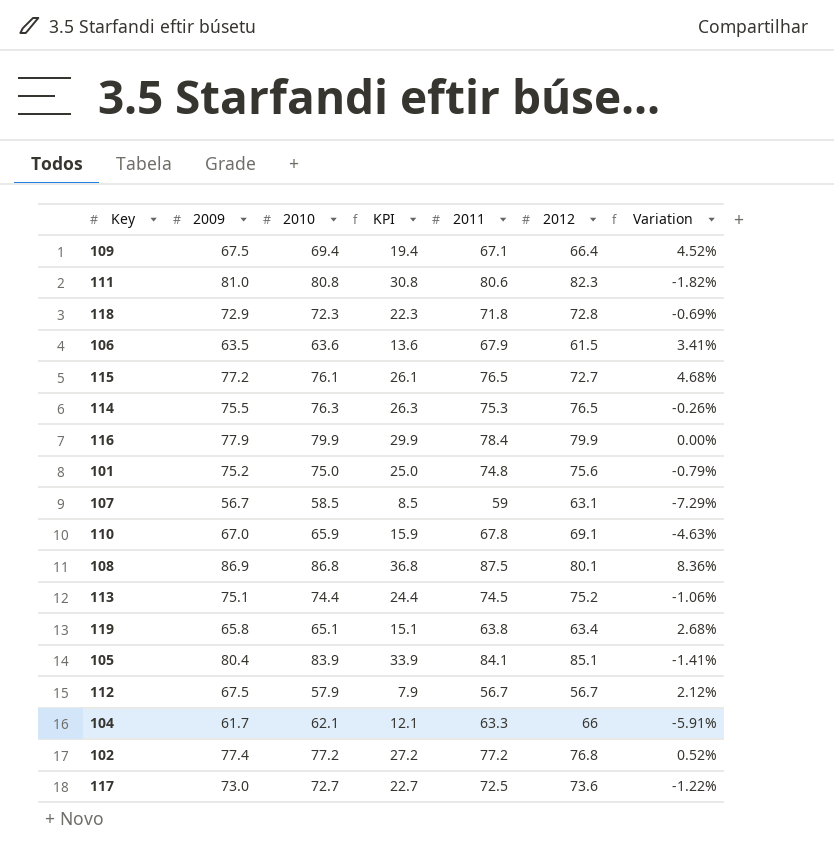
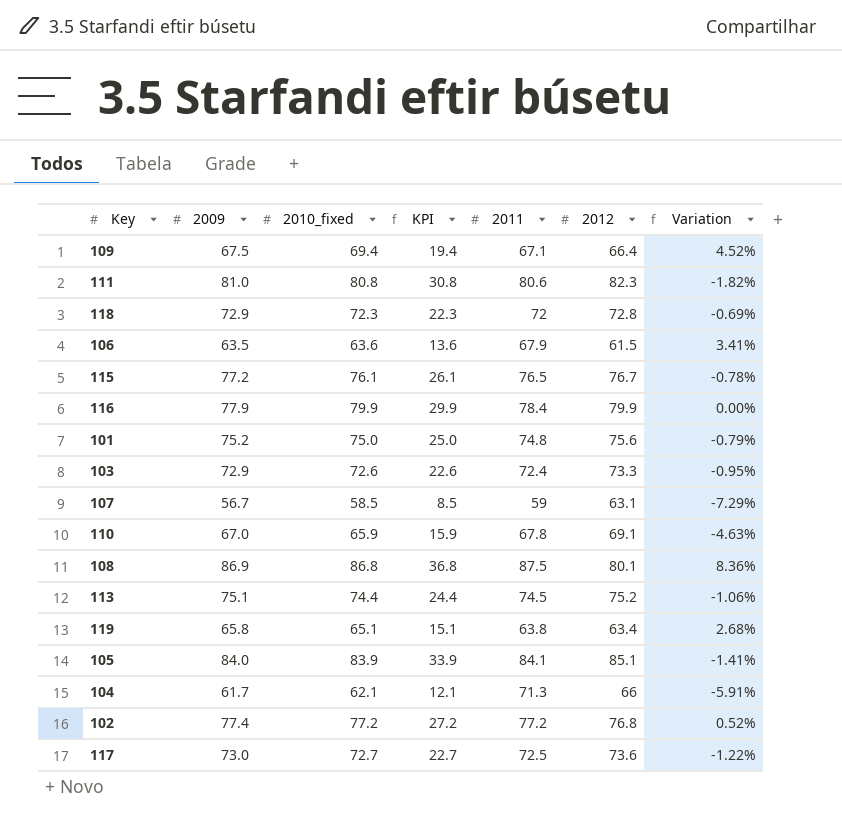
column name: 2010 -> 2010_fixed
row 114: 75.5 | 76.3 | 26.3 | 75.3 | 76.5 | -0.26% -> none
row 112: 67.5 | 57.9 | 7.9 | 56.7 | 56.7 | 2.12% -> none
118 | 2011: 71.8 -> 72
115 | 2012: 72.7 -> 76.7
115 | Variation: 4.68% -> -0.78%
row 103: none -> 72.9 | 72.6 | 22.6 | 72.4 | 73.3 | -0.95%
105 | 2009: 80.4 -> 84.0
104 | 2011: 63.3 -> 71.3

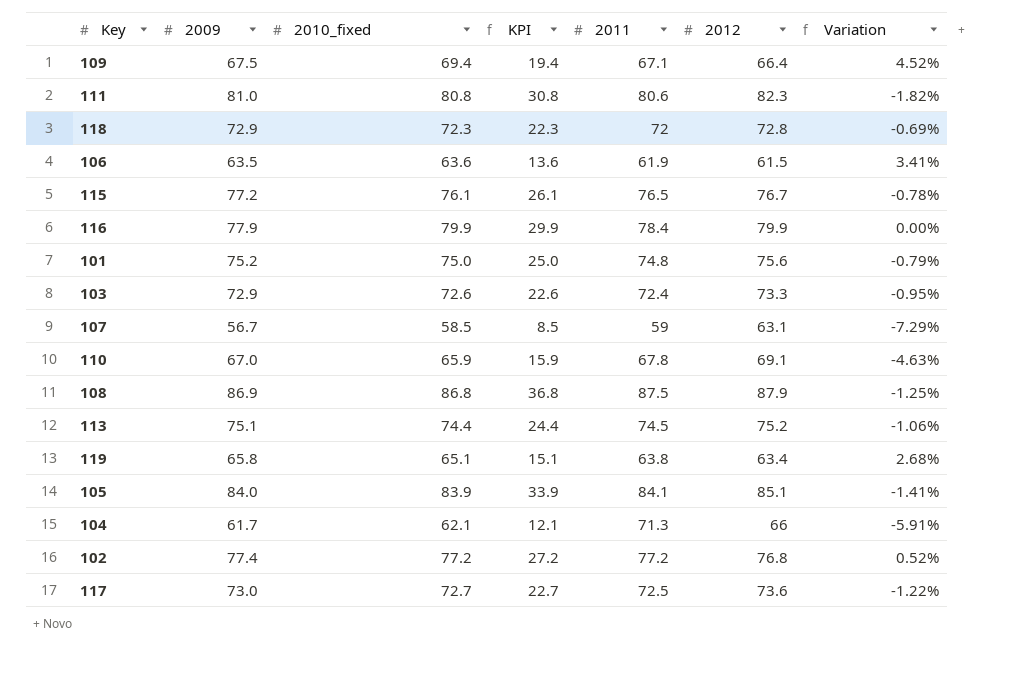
106 | 2011: 67.9 -> 61.9
108 | 2012: 80.1 -> 87.9
108 | Variation: 8.36% -> -1.25%

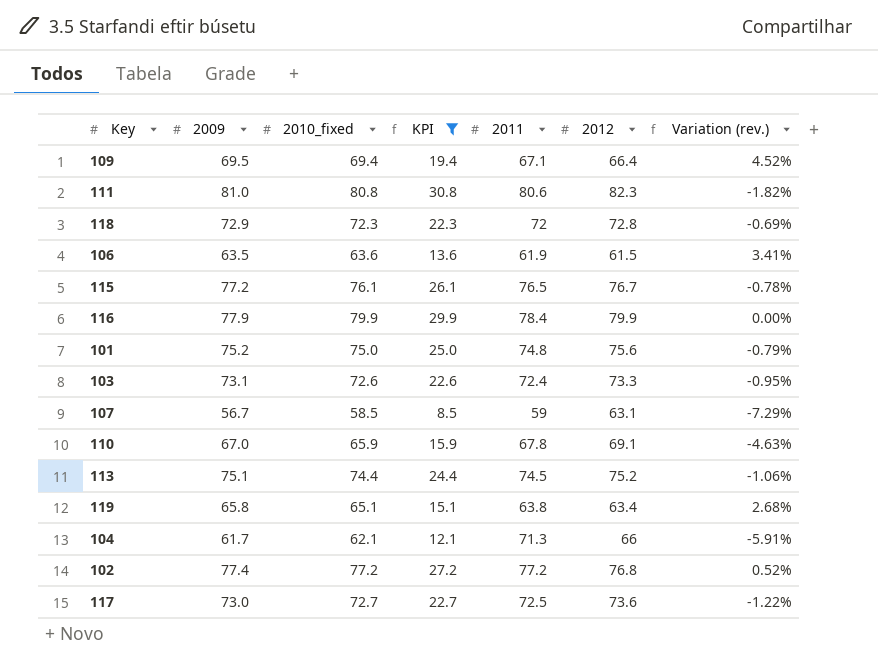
filter: none -> KPI <= 30.8
column name: Variation -> Variation (rev.)
109 | 2009: 67.5 -> 69.5
103 | 2009: 72.9 -> 73.1

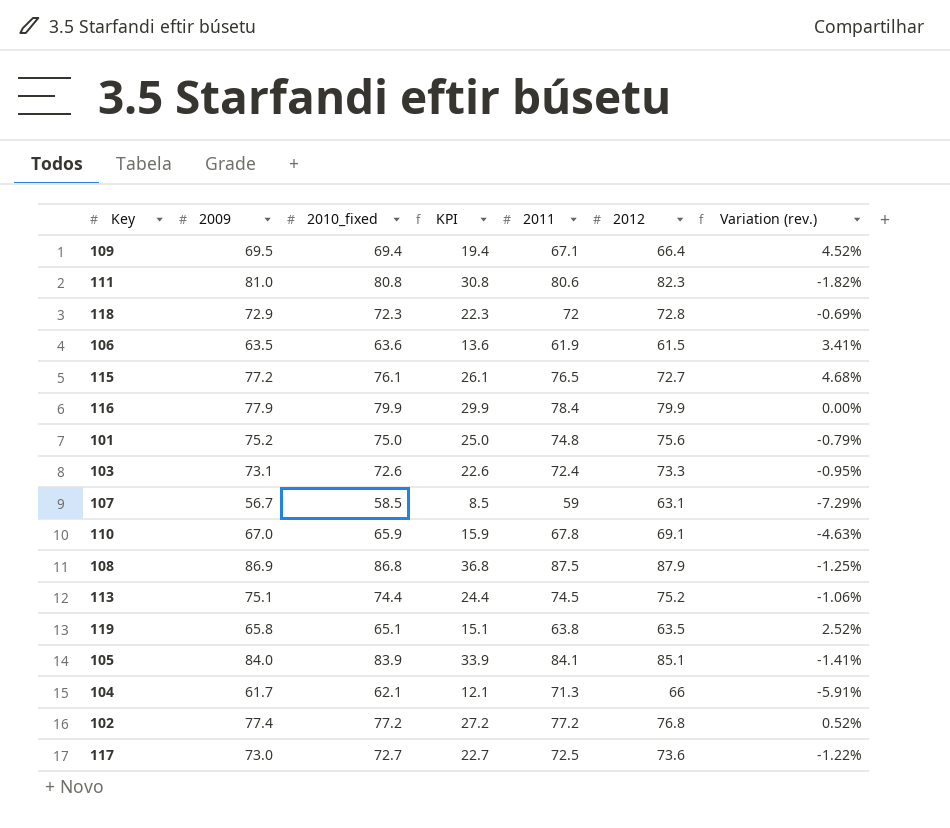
filter: KPI <= 30.8 -> none
115 | 2012: 76.7 -> 72.7
115 | Variation (rev.): -0.78% -> 4.68%
119 | 2012: 63.4 -> 63.5
119 | Variation (rev.): 2.68% -> 2.52%

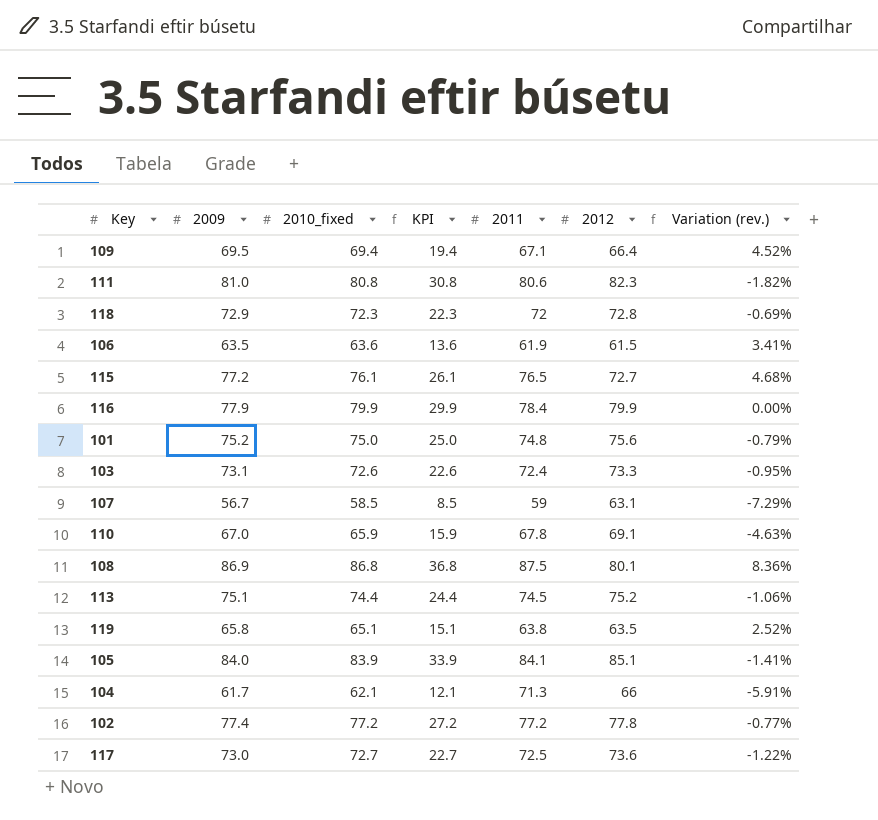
108 | 2012: 87.9 -> 80.1
108 | Variation (rev.): -1.25% -> 8.36%
102 | 2012: 76.8 -> 77.8
102 | Variation (rev.): 0.52% -> -0.77%

